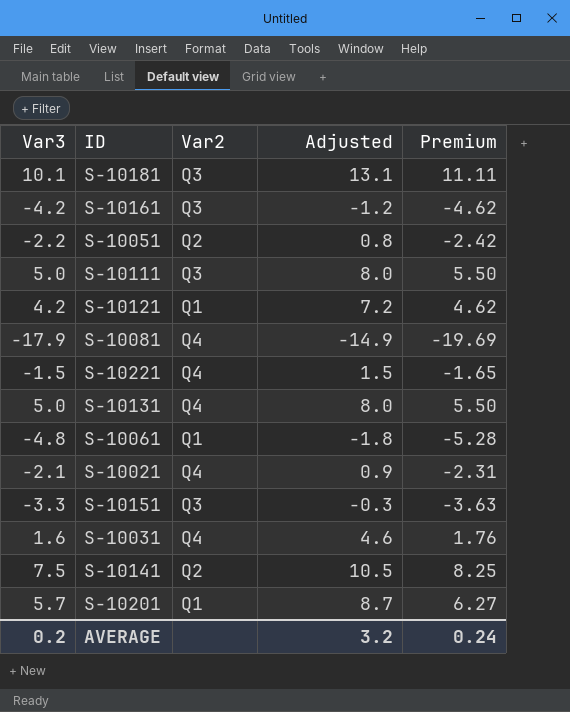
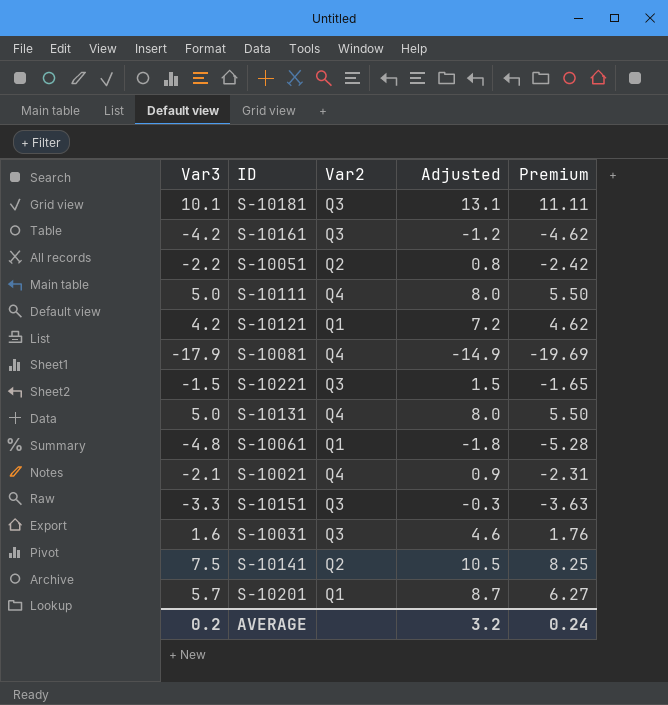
S-10111 | Var2: Q3 -> Q4
S-10221 | Var2: Q4 -> Q3
S-10031 | Var2: Q4 -> Q3

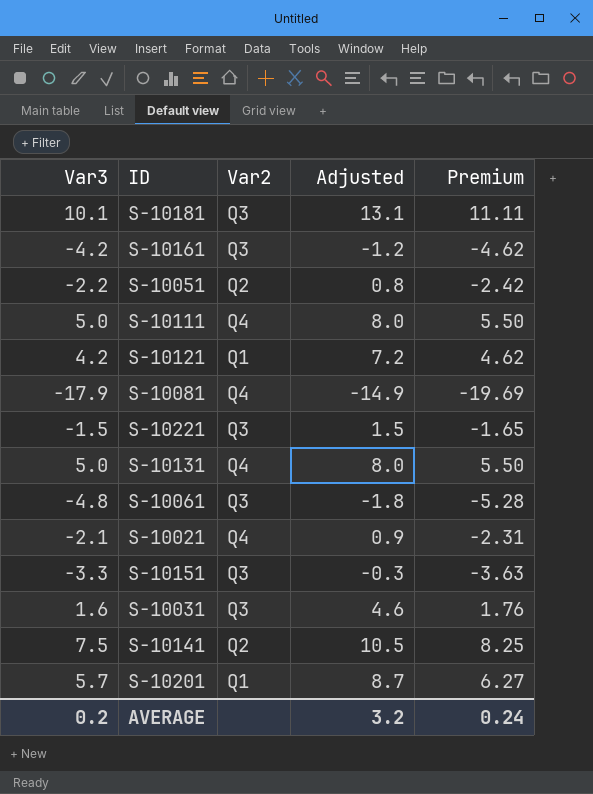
S-10061 | Var2: Q1 -> Q3

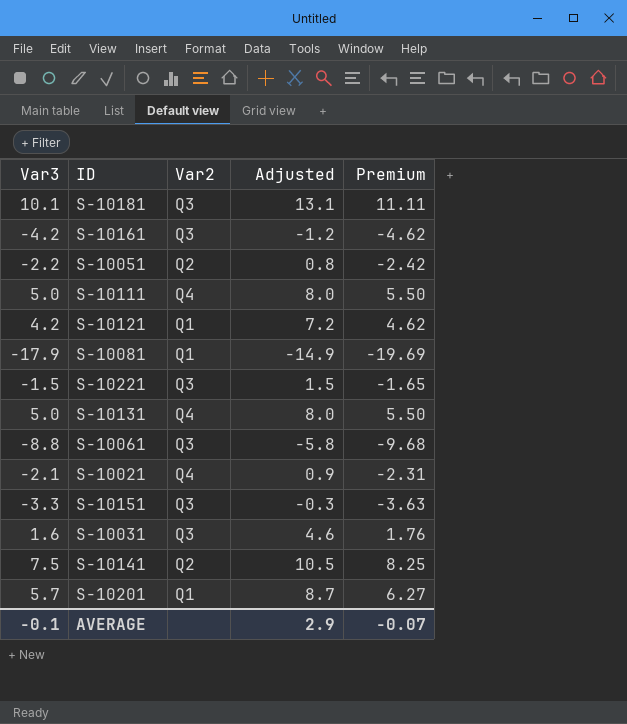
S-10081 | Var2: Q4 -> Q1
S-10061 | Var3: -4.8 -> -8.8
S-10061 | Adjusted: -1.8 -> -5.8
S-10061 | Premium: -5.28 -> -9.68
AVERAGE | Var3: 0.2 -> -0.1
AVERAGE | Adjusted: 3.2 -> 2.9
AVERAGE | Premium: 0.24 -> -0.07

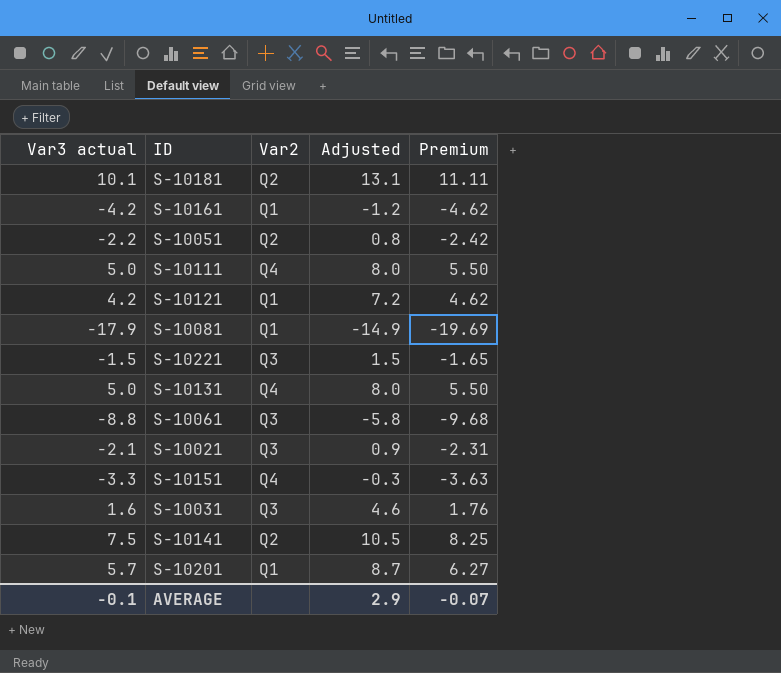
column name: Var3 -> Var3 actual
S-10181 | Var2: Q3 -> Q2
S-10161 | Var2: Q3 -> Q1
S-10021 | Var2: Q4 -> Q3
S-10151 | Var2: Q3 -> Q4

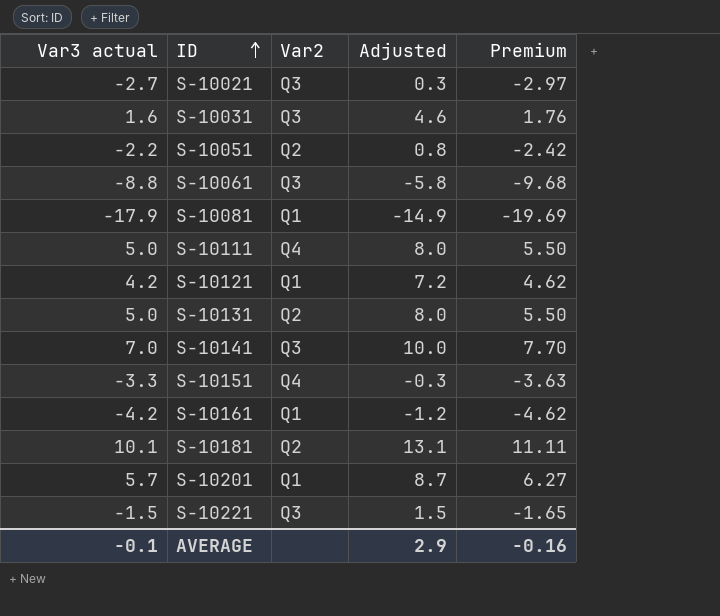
row order: none -> ID ascending
S-10021 | Var3 actual: -2.1 -> -2.7
S-10021 | Adjusted: 0.9 -> 0.3
S-10021 | Premium: -2.31 -> -2.97
S-10131 | Var2: Q4 -> Q2
S-10141 | Var3 actual: 7.5 -> 7.0
S-10141 | Var2: Q2 -> Q3
S-10141 | Adjusted: 10.5 -> 10.0
S-10141 | Premium: 8.25 -> 7.70
AVERAGE | Premium: -0.07 -> -0.16

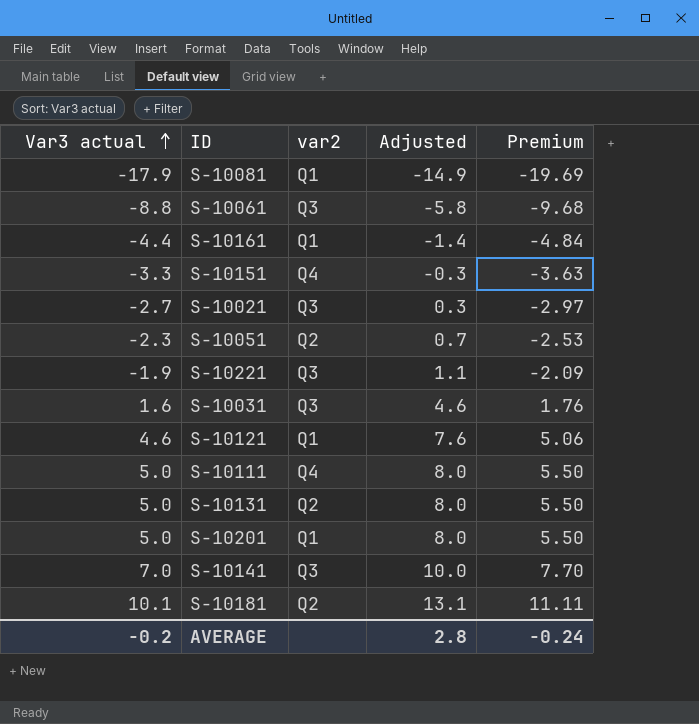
row order: ID ascending -> Var3 actual ascending
column name: Var2 -> var2
S-10161 | Var3 actual: -4.2 -> -4.4
S-10161 | Adjusted: -1.2 -> -1.4
S-10161 | Premium: -4.62 -> -4.84
S-10051 | Var3 actual: -2.2 -> -2.3
S-10051 | Adjusted: 0.8 -> 0.7
S-10051 | Premium: -2.42 -> -2.53
S-10221 | Var3 actual: -1.5 -> -1.9
S-10221 | Adjusted: 1.5 -> 1.1
S-10221 | Premium: -1.65 -> -2.09
S-10121 | Var3 actual: 4.2 -> 4.6
S-10121 | Adjusted: 7.2 -> 7.6
S-10121 | Premium: 4.62 -> 5.06
S-10201 | Var3 actual: 5.7 -> 5.0
S-10201 | Adjusted: 8.7 -> 8.0
S-10201 | Premium: 6.27 -> 5.50
AVERAGE | Var3 actual: -0.1 -> -0.2
AVERAGE | Adjusted: 2.9 -> 2.8
AVERAGE | Premium: -0.16 -> -0.24

